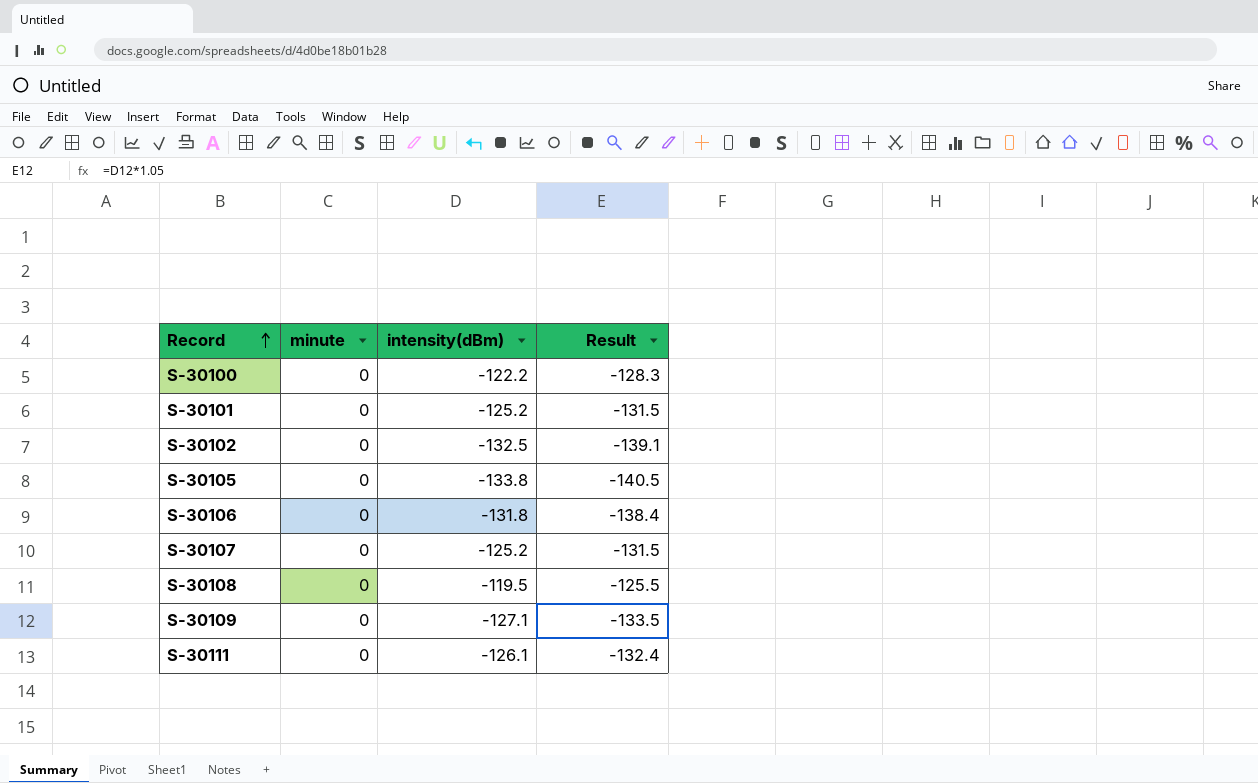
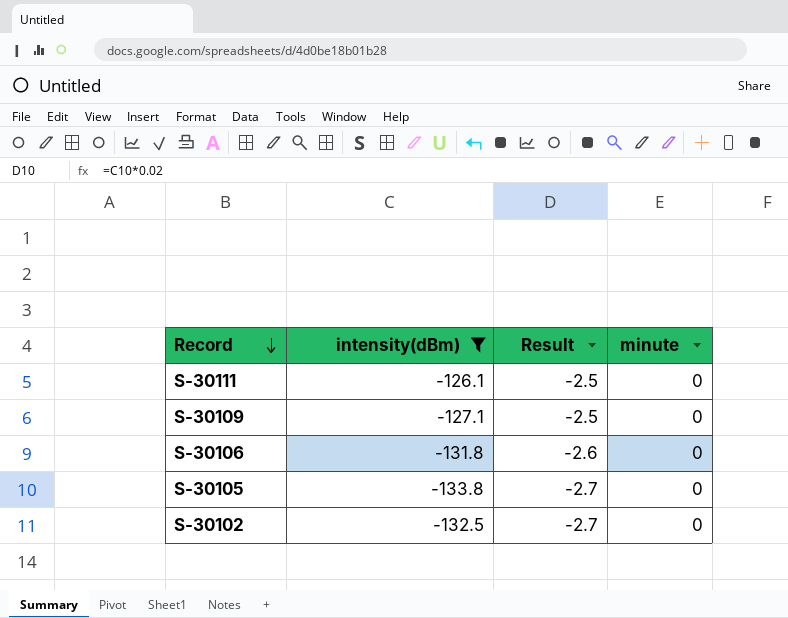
filter: none -> intensity(dBm) <= -126.1
row order: Record ascending -> Record descending
column Result | formula: [intensity(dBm)] * 1.05 -> [intensity(dBm)] * 0.02
column minute | position: 2 -> 4

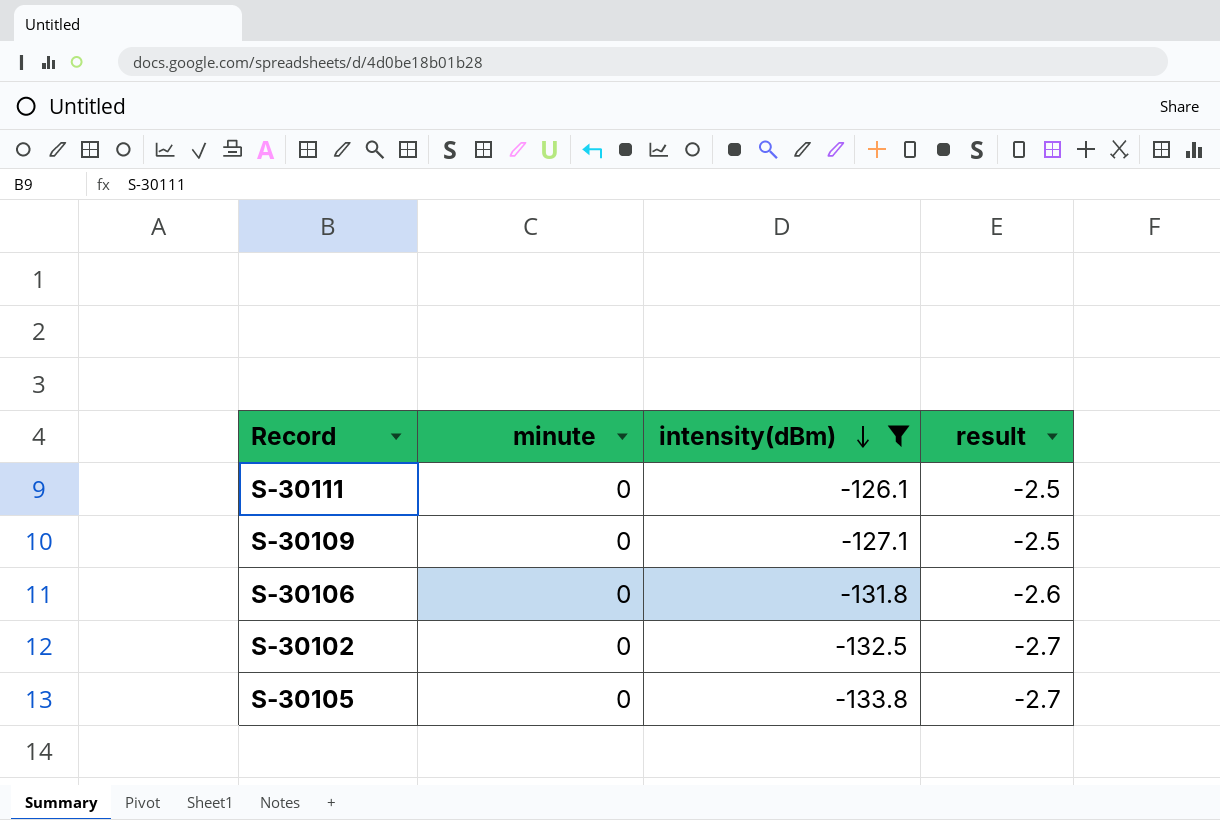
row order: Record descending -> intensity(dBm) descending
column minute | position: 4 -> 2
column name: Result -> result

